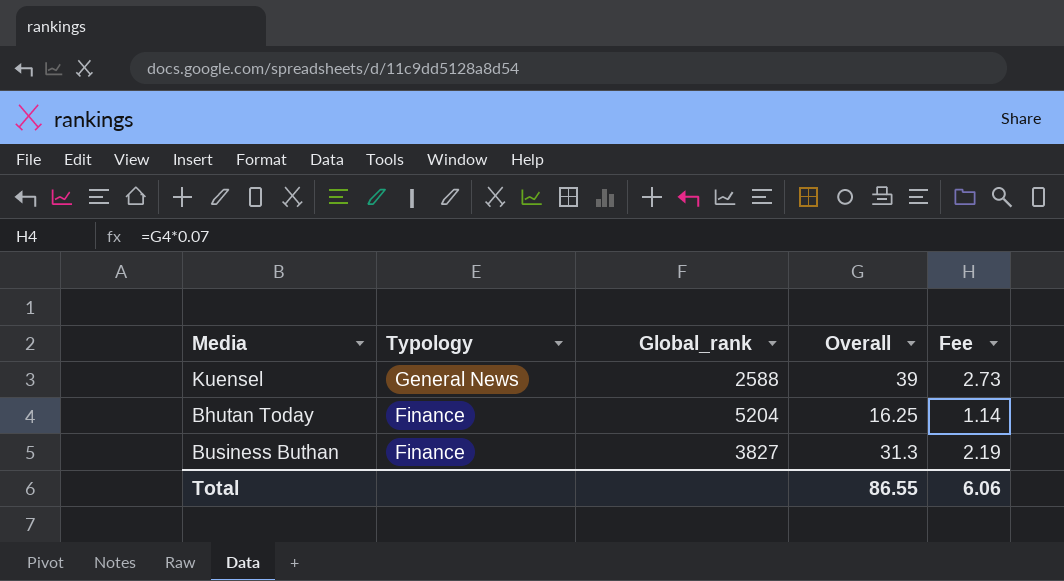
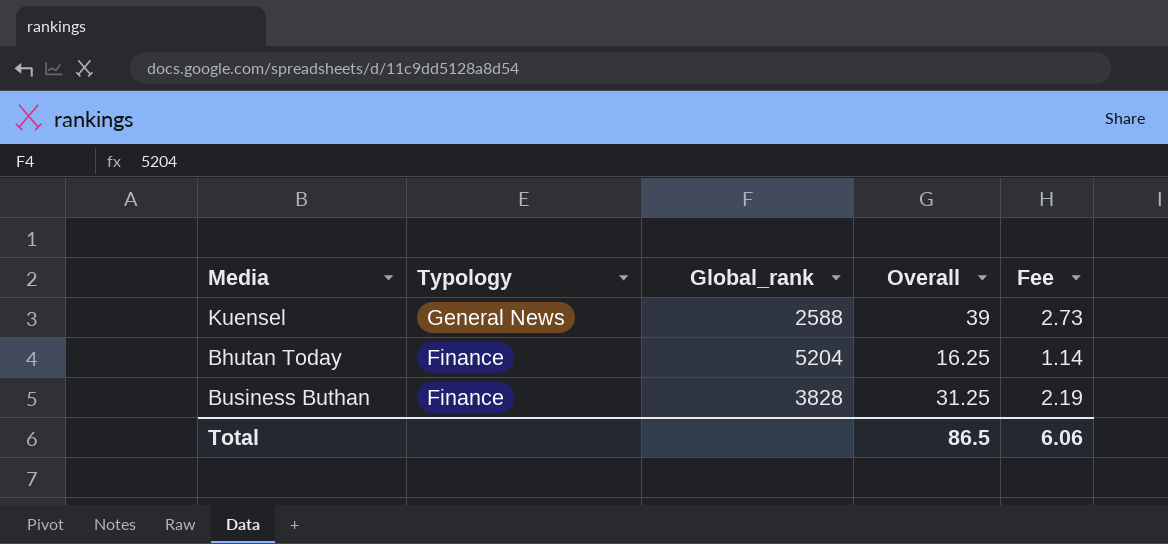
Business Buthan | Global_rank: 3827 -> 3828
Business Buthan | Overall: 31.3 -> 31.25
Total | Overall: 86.55 -> 86.5

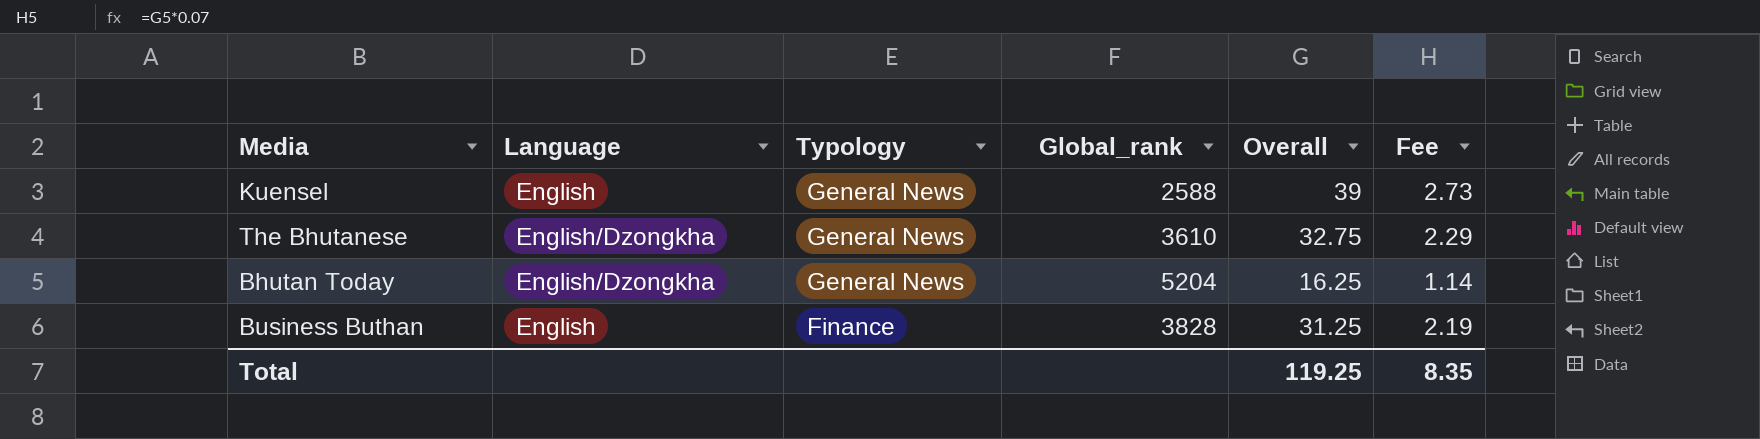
column Language | position: none -> 2
row The Bhutanese: none -> English/Dzongkha | General News | 3610 | 32.75 | 2.29
Bhutan Today | Typology: Finance -> General News
Total | Overall: 86.5 -> 119.25
Total | Fee: 6.06 -> 8.35

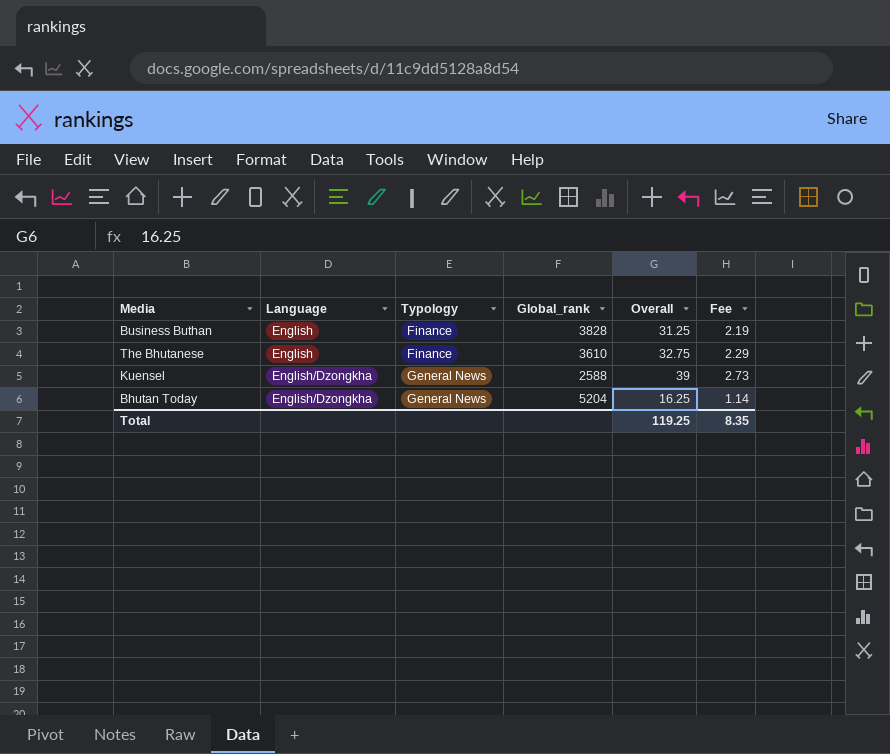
row order: Typology descending -> Language ascending
The Bhutanese | Language: English/Dzongkha -> English
The Bhutanese | Typology: General News -> Finance
Kuensel | Language: English -> English/Dzongkha

